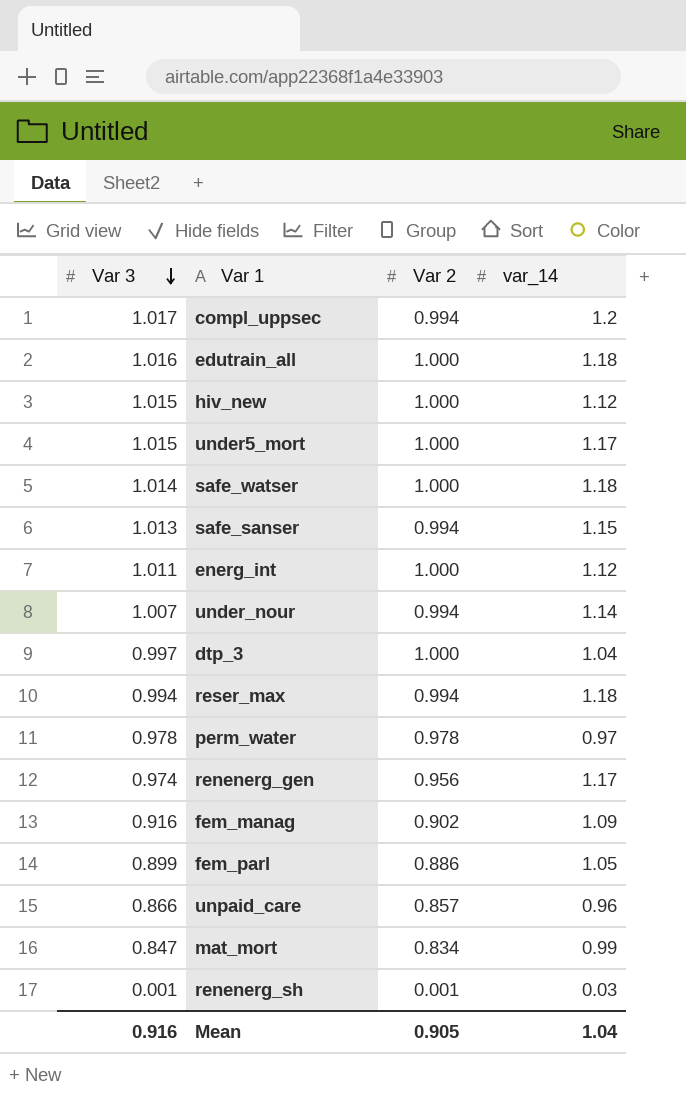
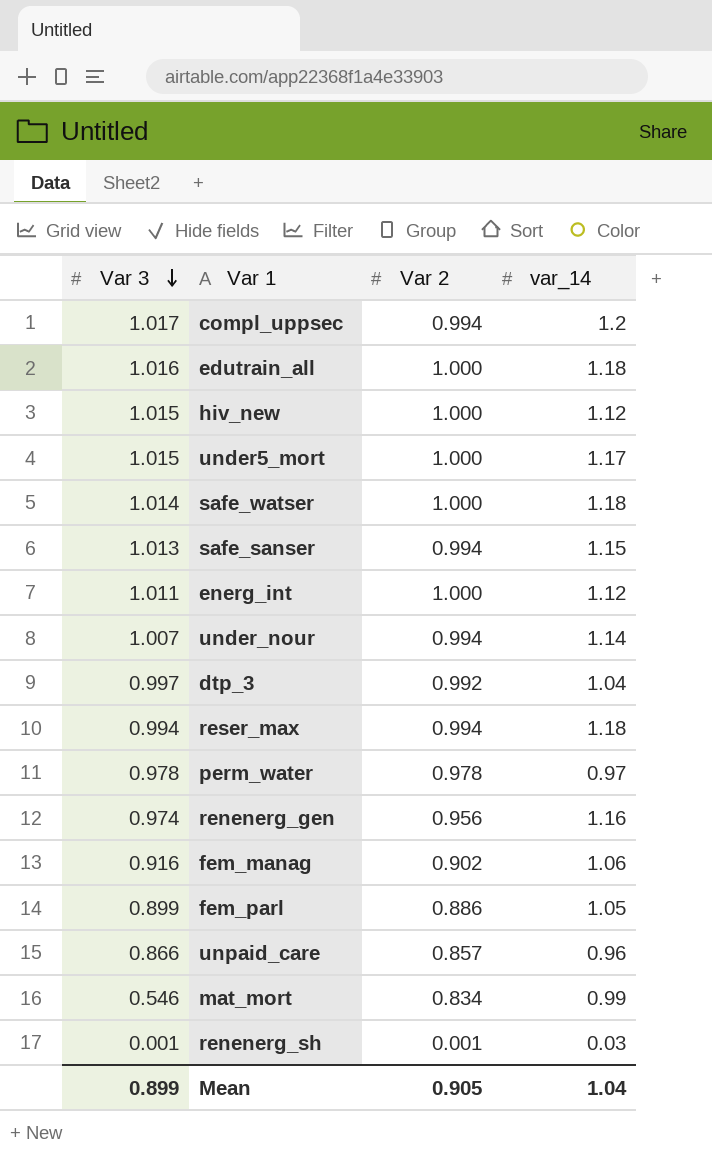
dtp_3 | Var 2: 1.000 -> 0.992
renenerg_gen | var_14: 1.17 -> 1.16
fem_manag | var_14: 1.09 -> 1.06
mat_mort | Var 3: 0.847 -> 0.546
Mean | Var 3: 0.916 -> 0.899

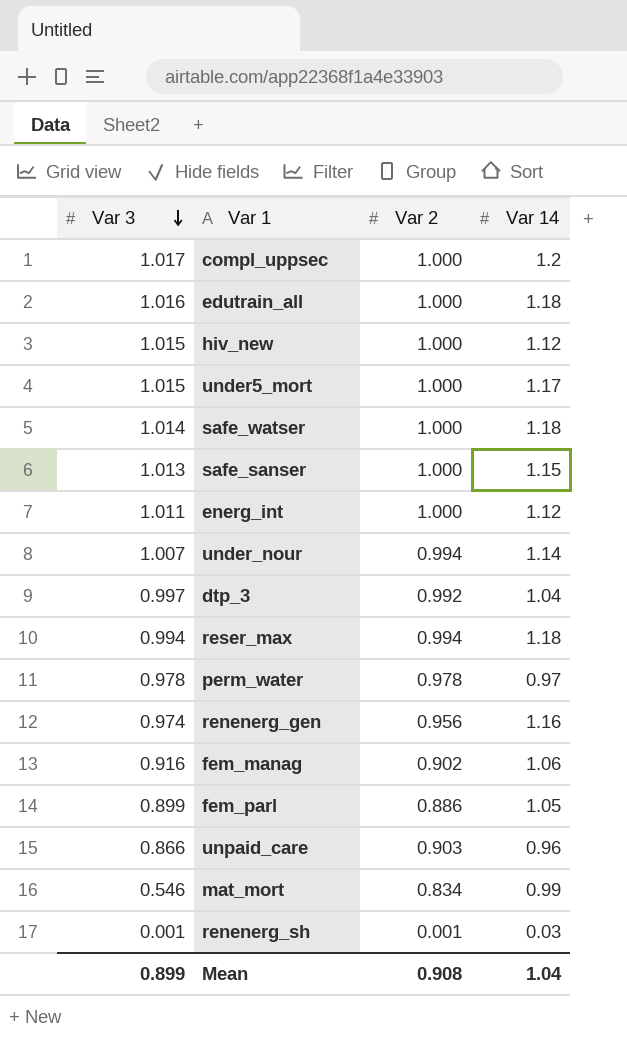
column name: var_14 -> Var 14
compl_uppsec | Var 2: 0.994 -> 1.000
safe_sanser | Var 2: 0.994 -> 1.000
unpaid_care | Var 2: 0.857 -> 0.903
Mean | Var 2: 0.905 -> 0.908

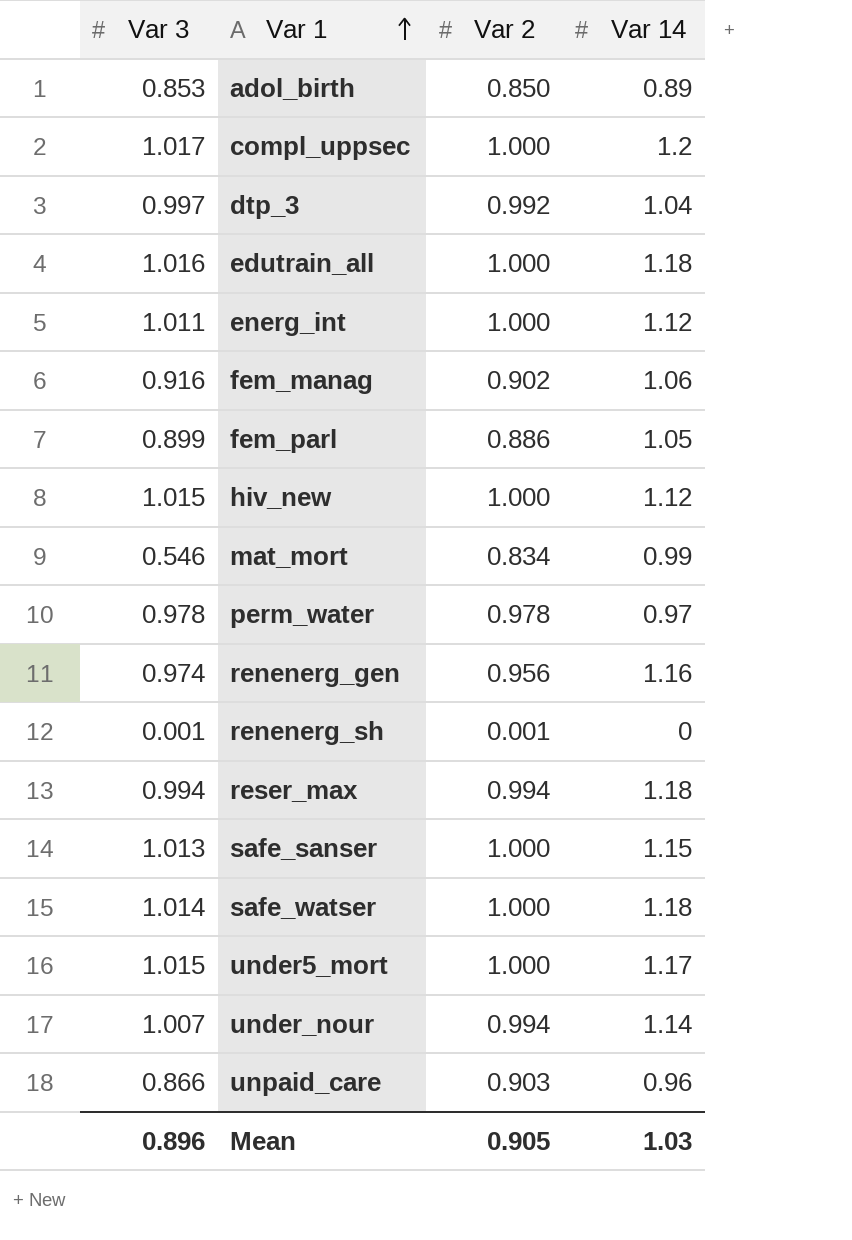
row order: Var 3 descending -> Var 1 ascending
row adol_birth: none -> 0.853 | 0.850 | 0.89
renenerg_sh | Var 14: 0.03 -> 0
Mean | Var 3: 0.899 -> 0.896
Mean | Var 2: 0.908 -> 0.905
Mean | Var 14: 1.04 -> 1.03

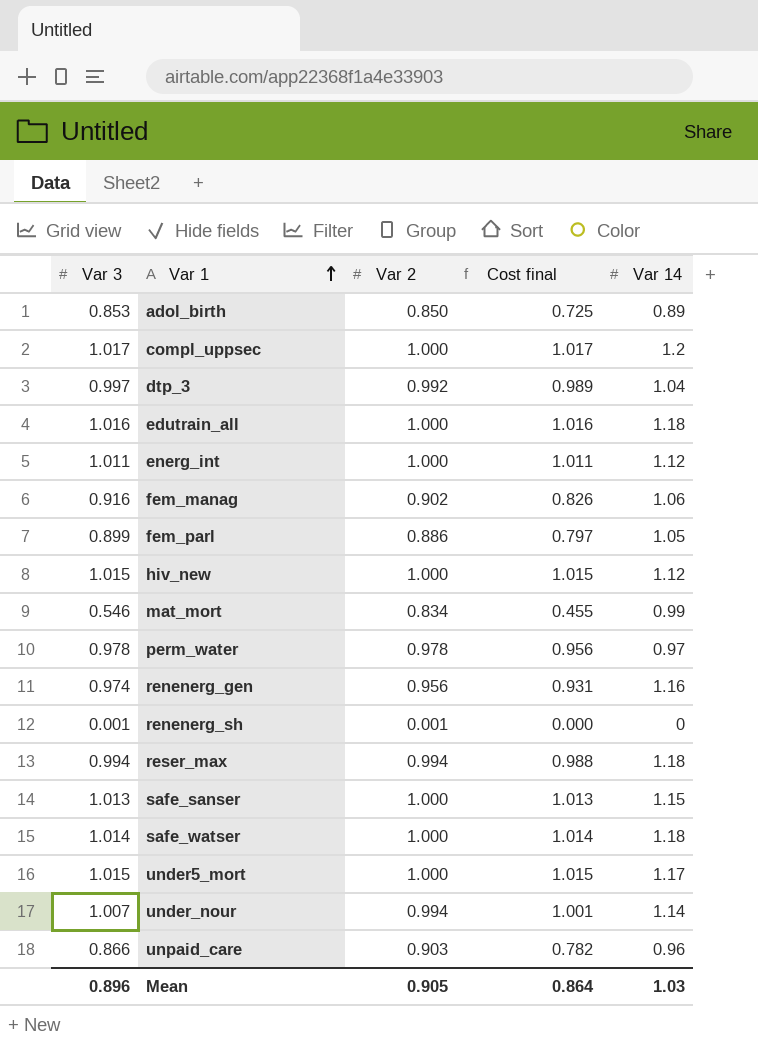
column Cost final | formula: none -> [Var 3] * [Var 2]

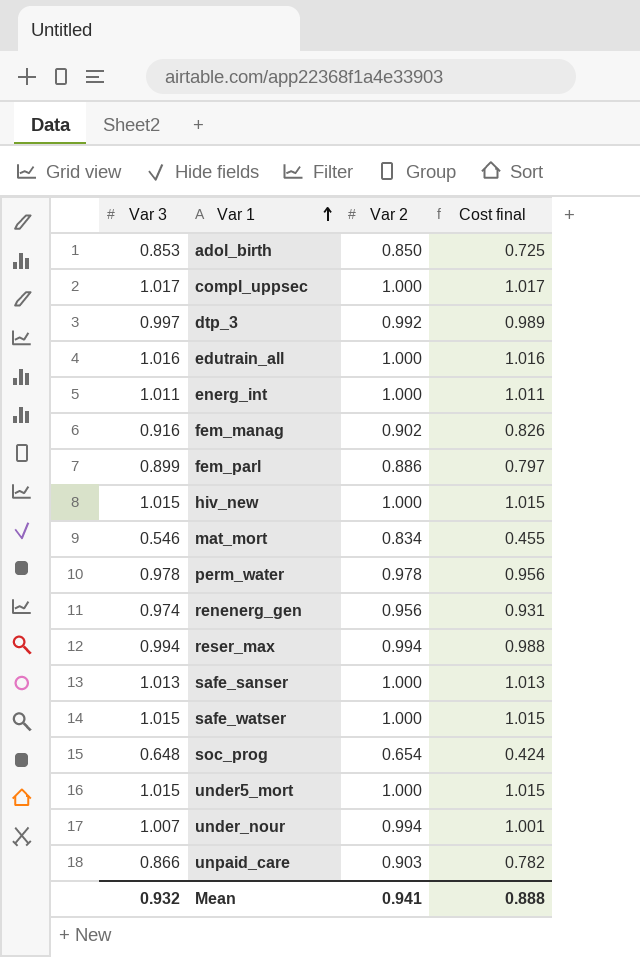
column Var 14 | position: 5 -> none
row renenerg_sh: 0.001 | 0.001 | 0.000 | 0 -> none
safe_watser | Var 3: 1.014 -> 1.015
safe_watser | Cost final: 1.014 -> 1.015
row soc_prog: none -> 0.648 | 0.654 | 0.424
Mean | Var 3: 0.896 -> 0.932
Mean | Var 2: 0.905 -> 0.941
Mean | Cost final: 0.864 -> 0.888

